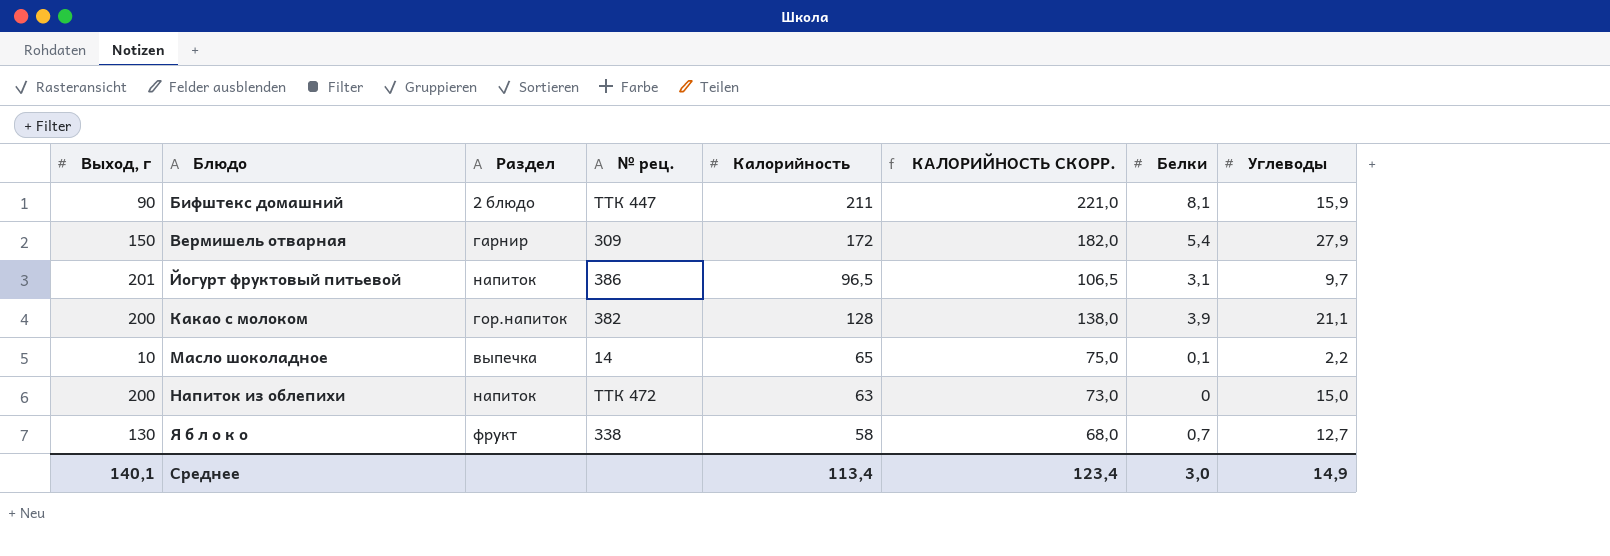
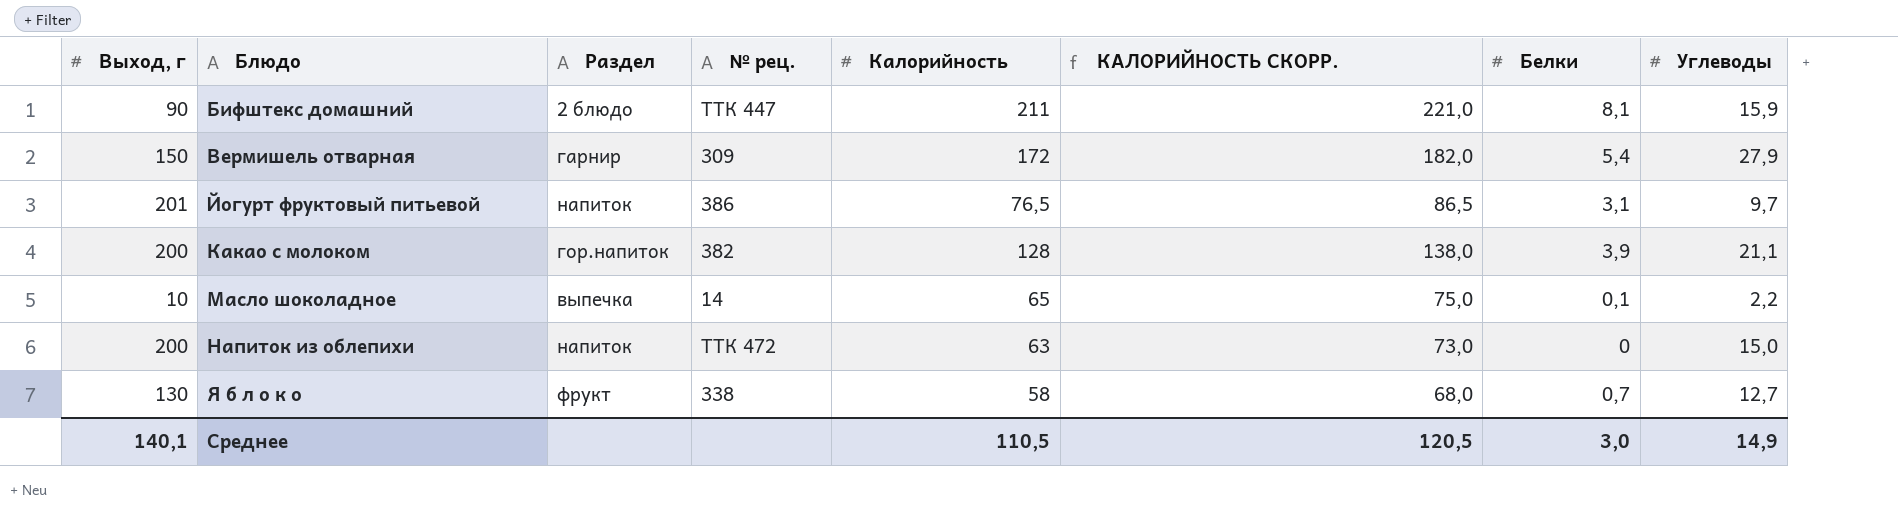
Йогурт фруктовый питьевой | Калорийность: 96,5 -> 76,5
Йогурт фруктовый питьевой | КАЛОРИЙНОСТЬ СКОРР.: 106,5 -> 86,5
Среднее | Калорийность: 113,4 -> 110,5
Среднее | КАЛОРИЙНОСТЬ СКОРР.: 123,4 -> 120,5

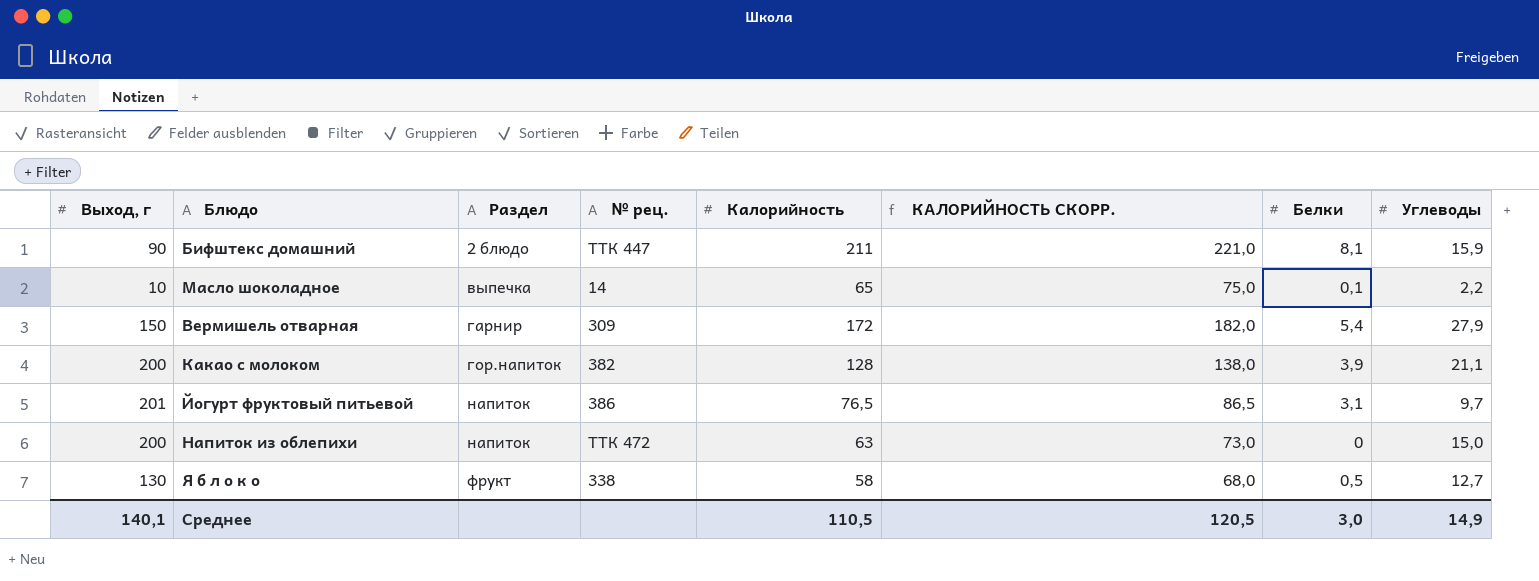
row order: Блюдо ascending -> Раздел ascending
Я б л о к о | Белки: 0,7 -> 0,5

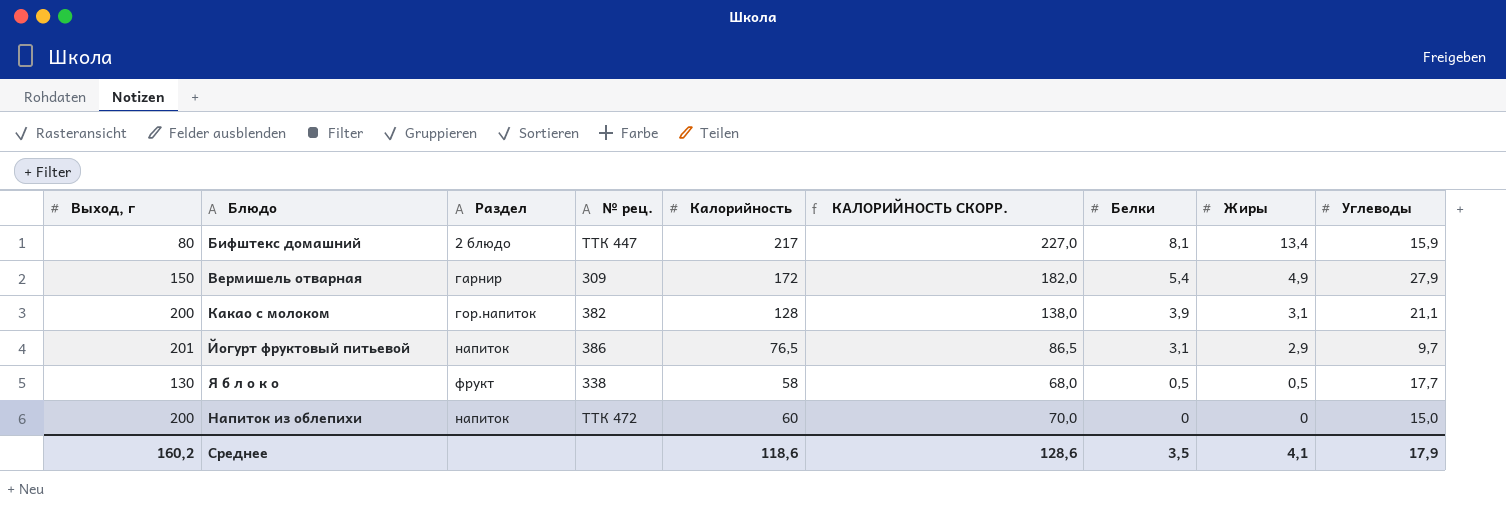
row order: Раздел ascending -> Белки descending
column Жиры | position: none -> 8
row Масло шоколадное: 10 | выпечка | 14 | 65 | 75,0 | 0,1 | 2,2 -> none
Бифштекс домашний | Выход, г: 90 -> 80
Бифштекс домашний | Калорийность: 211 -> 217
Бифштекс домашний | КАЛОРИЙНОСТЬ СКОРР.: 221,0 -> 227,0
Я б л о к о | Углеводы: 12,7 -> 17,7
Напиток из облепихи | Калорийность: 63 -> 60
Напиток из облепихи | КАЛОРИЙНОСТЬ СКОРР.: 73,0 -> 70,0
Среднее | Выход, г: 140,1 -> 160,2
Среднее | Калорийность: 110,5 -> 118,6
Среднее | КАЛОРИЙНОСТЬ СКОРР.: 120,5 -> 128,6
Среднее | Белки: 3,0 -> 3,5
Среднее | Углеводы: 14,9 -> 17,9

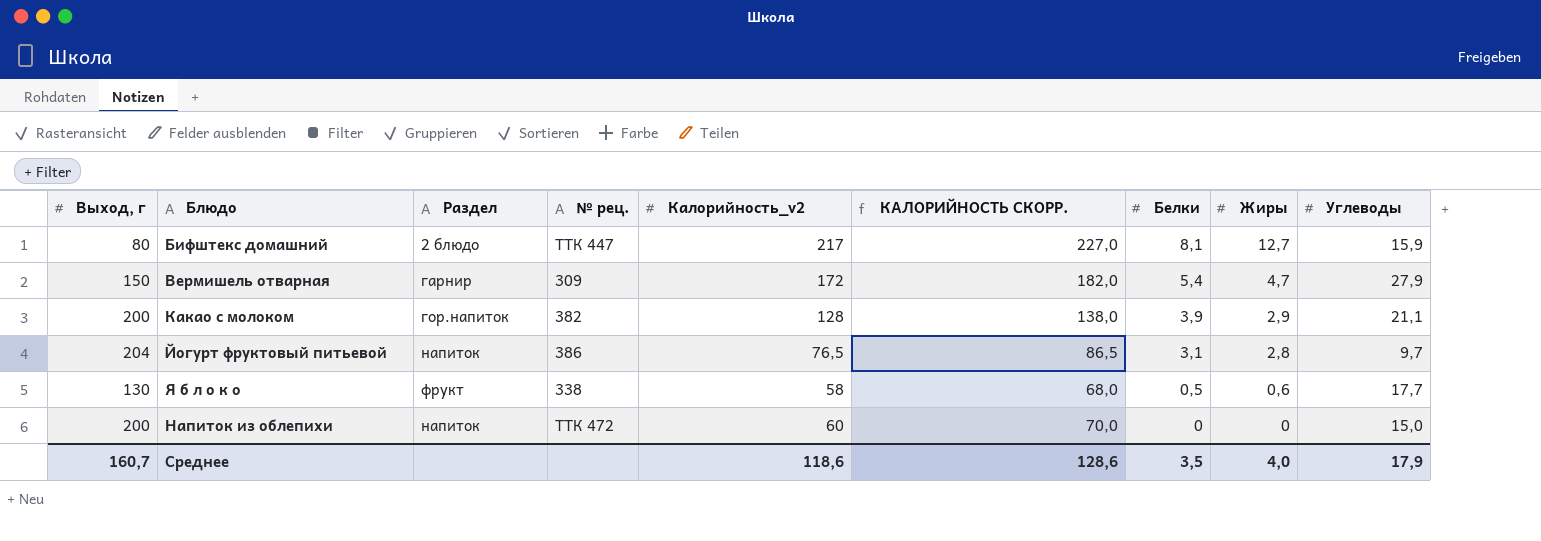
column name: Калорийность -> Калорийность_v2
Бифштекс домашний | Жиры: 13,4 -> 12,7
Вермишель отварная | Жиры: 4,9 -> 4,7
Какао с молоком | Жиры: 3,1 -> 2,9
Йогурт фруктовый питьевой | Выход, г: 201 -> 204
Йогурт фруктовый питьевой | Жиры: 2,9 -> 2,8
Я б л о к о | Жиры: 0,5 -> 0,6
Среднее | Выход, г: 160,2 -> 160,7
Среднее | Жиры: 4,1 -> 4,0

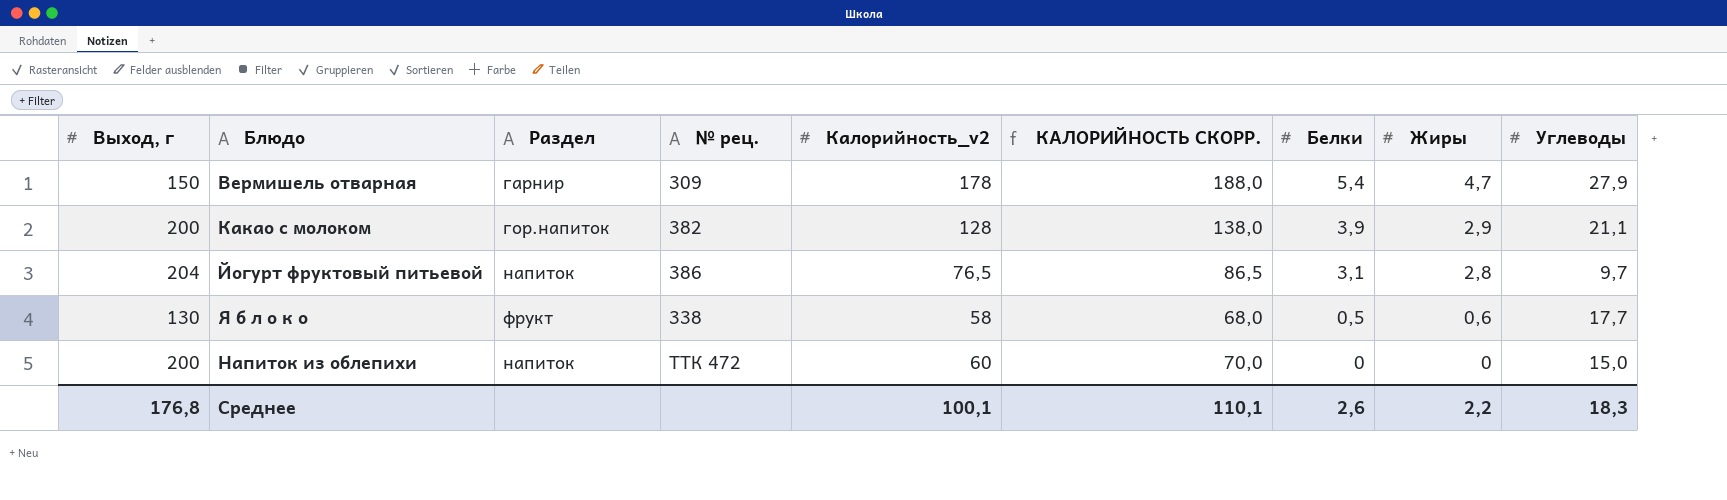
row Бифштекс домашний: 80 | 2 блюдо | ТТК 447 | 217 | 227,0 | 8,1 | 12,7 | 15,9 -> none
Вермишель отварная | Калорийность_v2: 172 -> 178
Вермишель отварная | КАЛОРИЙНОСТЬ СКОРР.: 182,0 -> 188,0
Среднее | Выход, г: 160,7 -> 176,8
Среднее | Калорийность_v2: 118,6 -> 100,1
Среднее | КАЛОРИЙНОСТЬ СКОРР.: 128,6 -> 110,1
Среднее | Белки: 3,5 -> 2,6
Среднее | Жиры: 4,0 -> 2,2
Среднее | Углеводы: 17,9 -> 18,3

